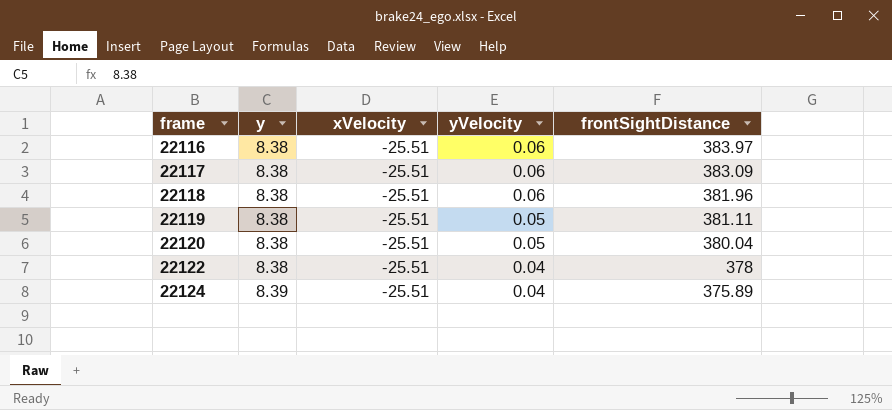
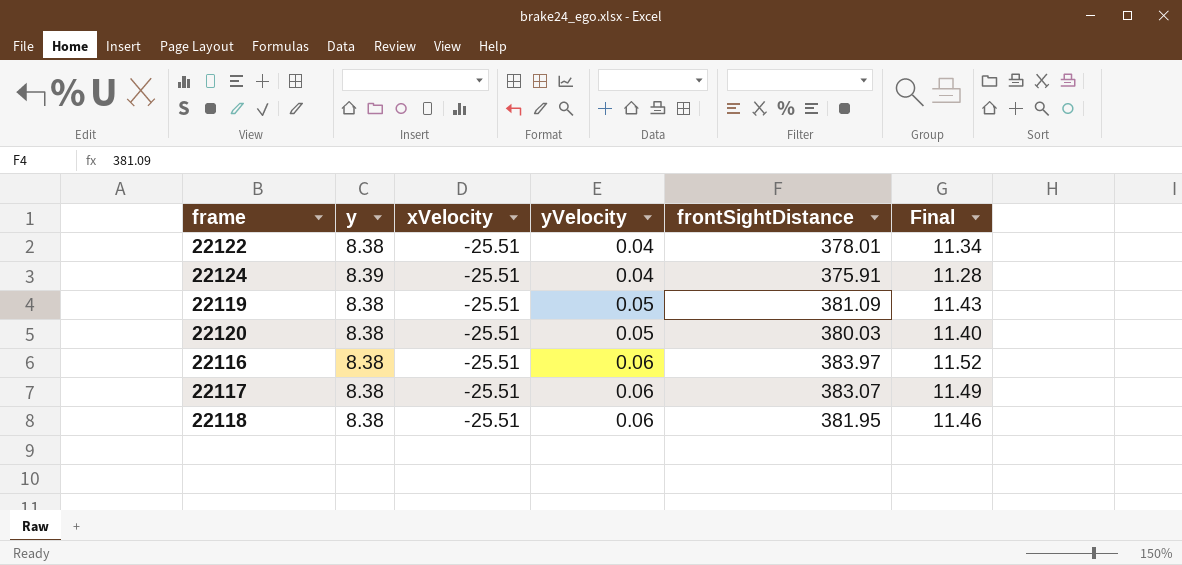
row order: frame ascending -> yVelocity ascending
column Final | formula: none -> [frontSightDistance] * 0.03
22122 | frontSightDistance: 378 -> 378.01
22124 | frontSightDistance: 375.89 -> 375.91
22119 | frontSightDistance: 381.11 -> 381.09
22120 | frontSightDistance: 380.04 -> 380.03
22117 | frontSightDistance: 383.09 -> 383.07
22118 | frontSightDistance: 381.96 -> 381.95

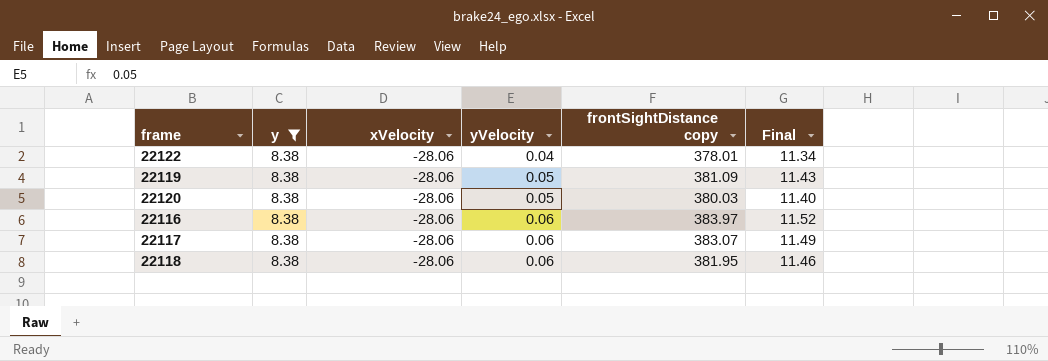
filter: none -> y = 8.38
column name: frontSightDistance -> frontSightDistance copy
22122 | xVelocity: -25.51 -> -28.06
22119 | xVelocity: -25.51 -> -28.06
22120 | xVelocity: -25.51 -> -28.06
22116 | xVelocity: -25.51 -> -28.06
22117 | xVelocity: -25.51 -> -28.06
22118 | xVelocity: -25.51 -> -28.06

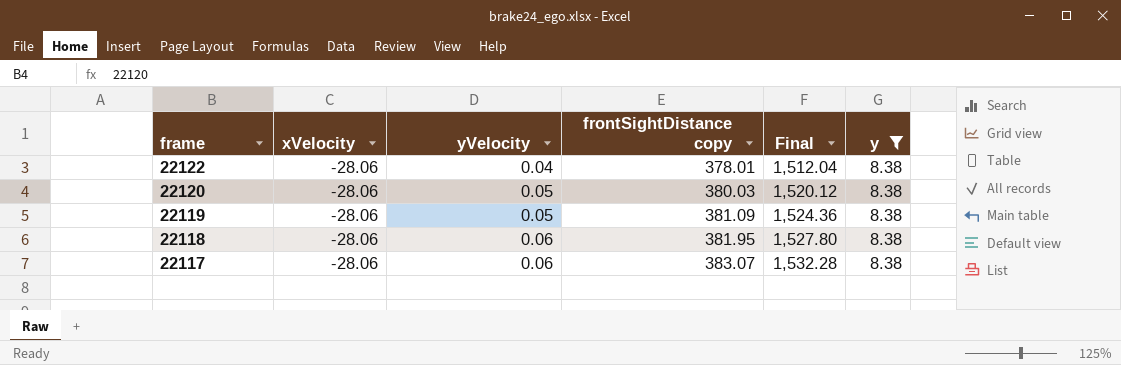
row order: yVelocity ascending -> frame descending
column Final | formula: [frontSightDistance copy] * 0.03 -> [frontSightDistance copy] * 4
column y | position: 2 -> 6
row 22116: 8.38 | -28.06 | 0.06 | 383.97 | 11.52 -> none

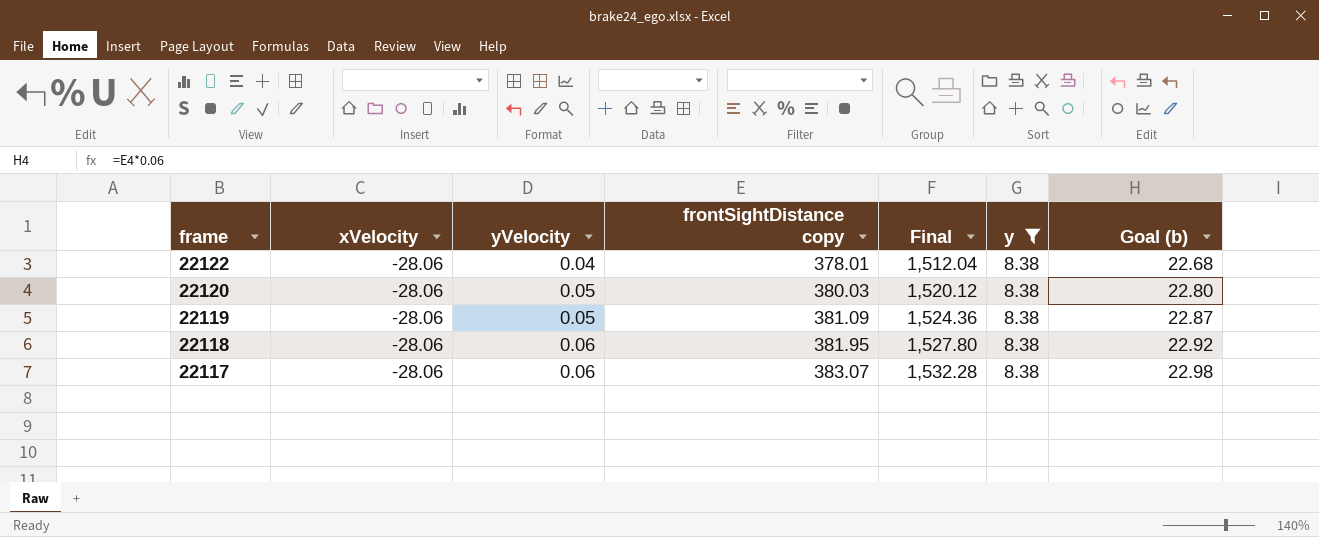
column Goal (b) | formula: none -> [frontSightDistance copy] * 0.06

